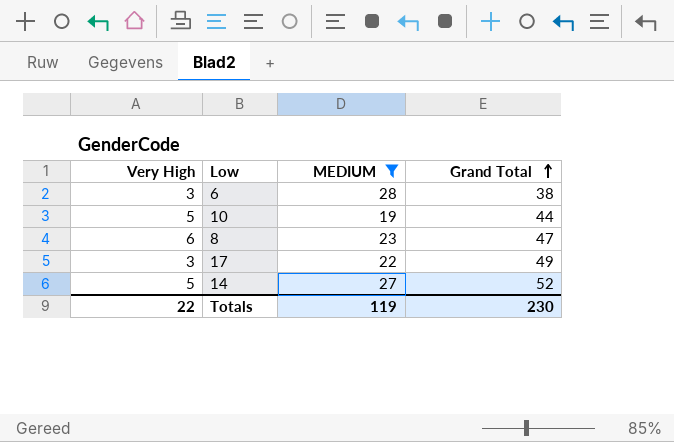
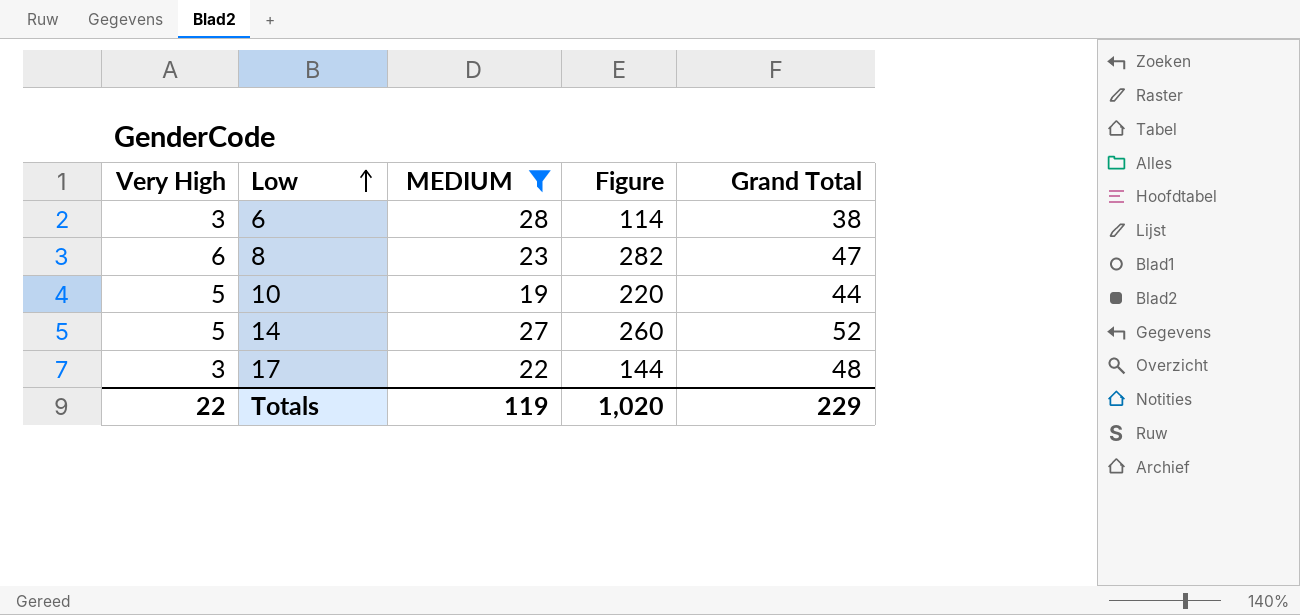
row order: Grand Total ascending -> Low ascending
column Figure | formula: none -> [Very High] * [Grand Total]
17 | Grand Total: 49 -> 48
Totals | Grand Total: 230 -> 229

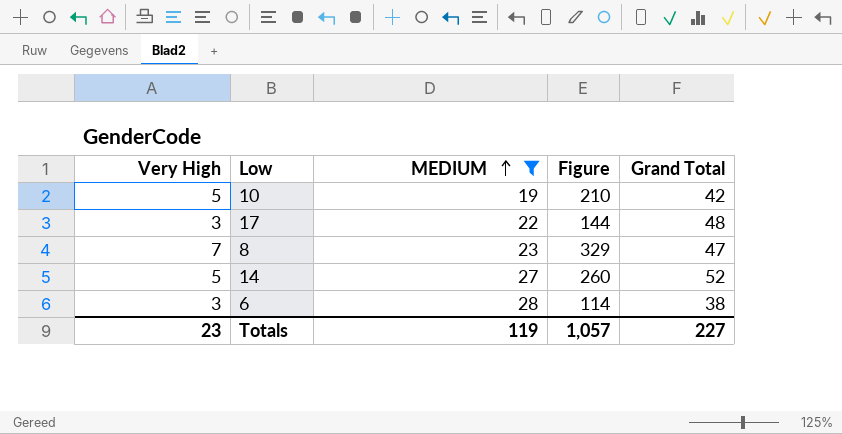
row order: Low ascending -> MEDIUM ascending
10 | Figure: 220 -> 210
10 | Grand Total: 44 -> 42
8 | Very High: 6 -> 7
8 | Figure: 282 -> 329
Totals | Very High: 22 -> 23
Totals | Figure: 1,020 -> 1,057
Totals | Grand Total: 229 -> 227

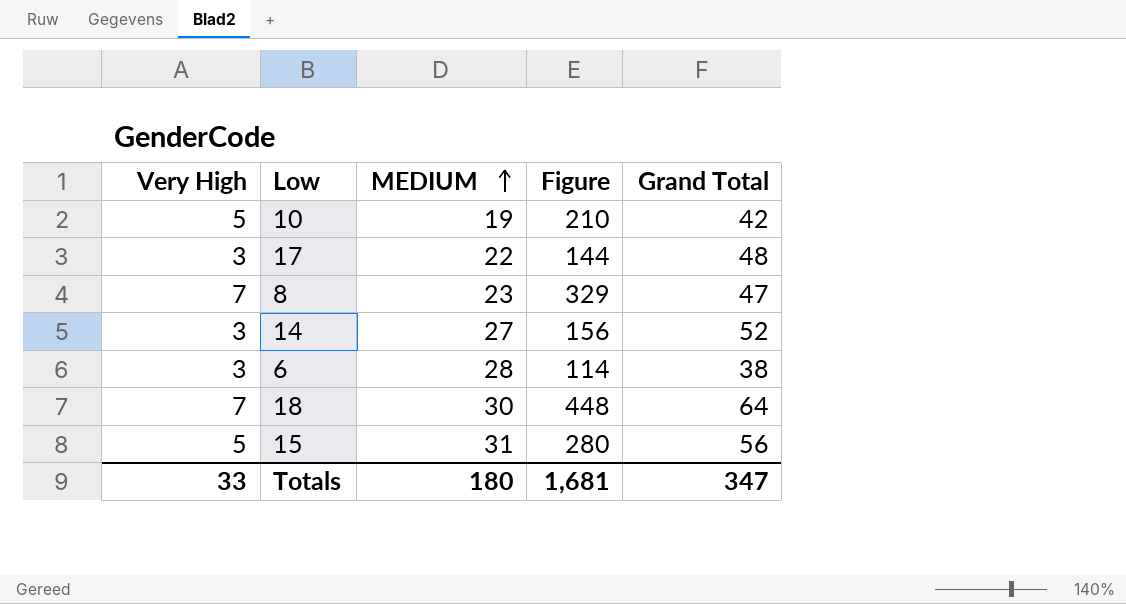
filter: MEDIUM <= 28 -> none
14 | Very High: 5 -> 3
14 | Figure: 260 -> 156
Totals | Very High: 23 -> 33
Totals | MEDIUM: 119 -> 180
Totals | Figure: 1,057 -> 1,681
Totals | Grand Total: 227 -> 347

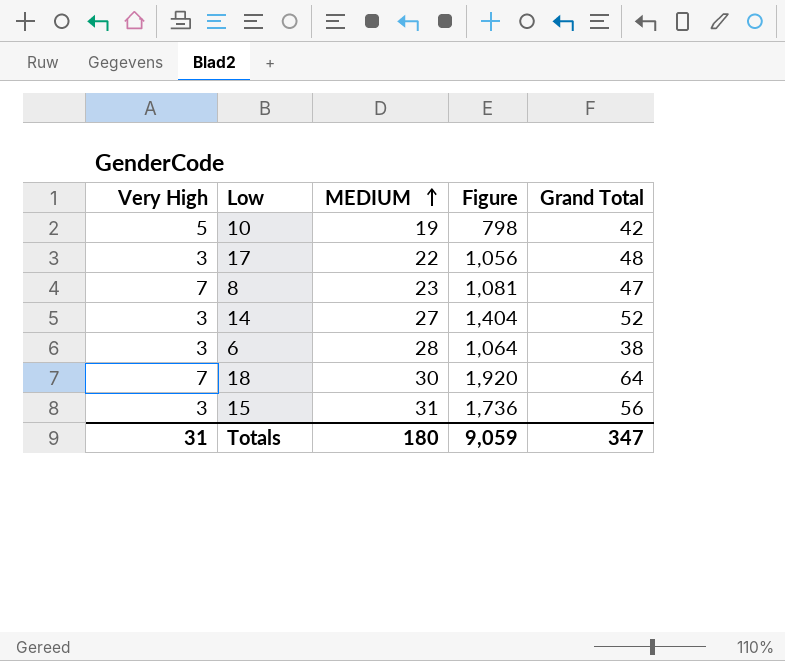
column Figure | formula: [Very High] * [Grand Total] -> [MEDIUM] * [Grand Total]
15 | Very High: 5 -> 3
Totals | Very High: 33 -> 31
Totals | Figure: 1,681 -> 9,059

